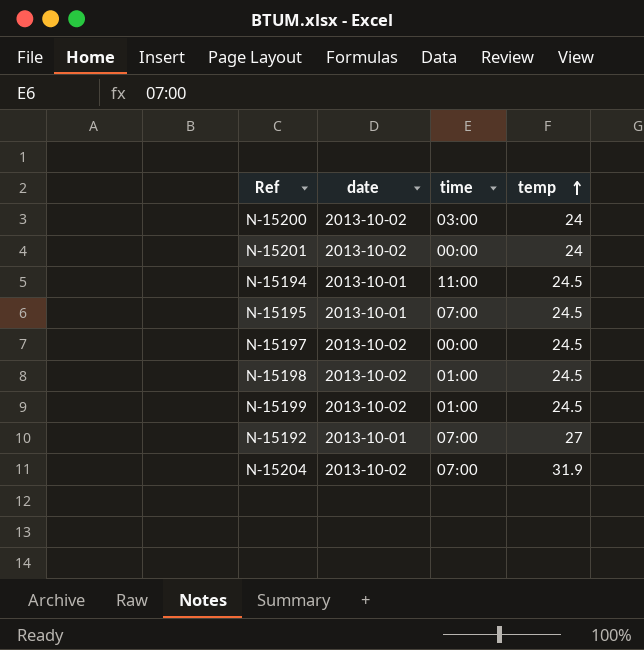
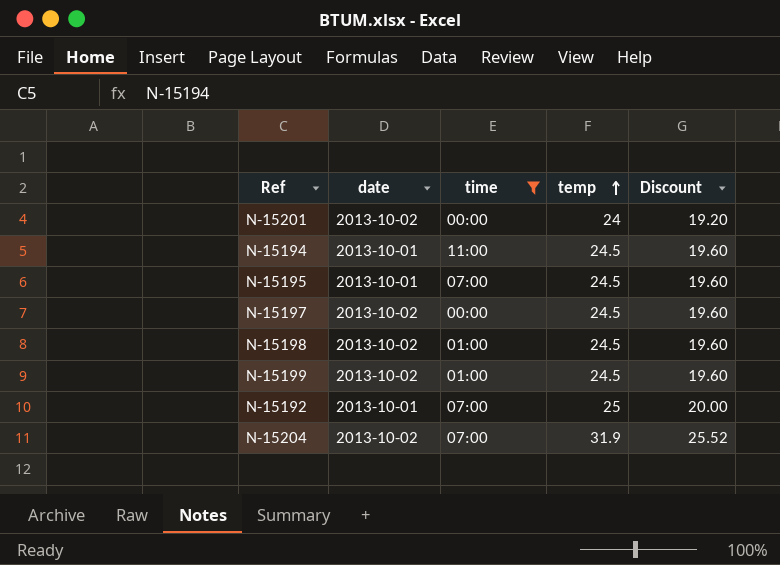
filter: none -> time != 03:00
column Discount | formula: none -> [temp] * 0.8
N-15192 | temp: 27 -> 25

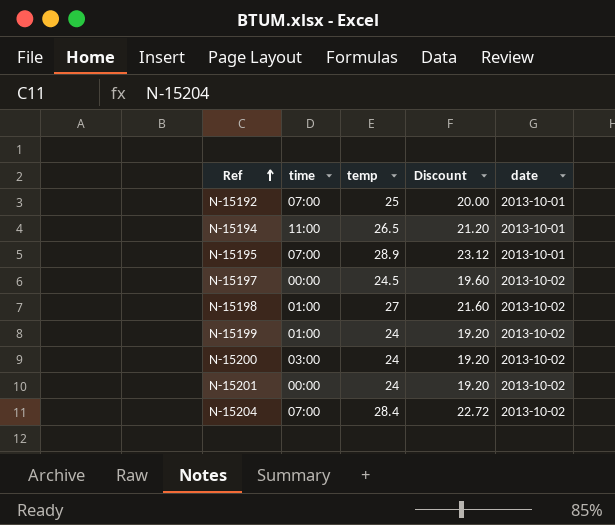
filter: time != 03:00 -> none
row order: temp ascending -> Ref ascending
column date | position: 2 -> 5
N-15194 | temp: 24.5 -> 26.5
N-15194 | Discount: 19.60 -> 21.20
N-15195 | temp: 24.5 -> 28.9
N-15195 | Discount: 19.60 -> 23.12
N-15198 | temp: 24.5 -> 27
N-15198 | Discount: 19.60 -> 21.60
N-15199 | temp: 24.5 -> 24
N-15199 | Discount: 19.60 -> 19.20
N-15204 | temp: 31.9 -> 28.4
N-15204 | Discount: 25.52 -> 22.72

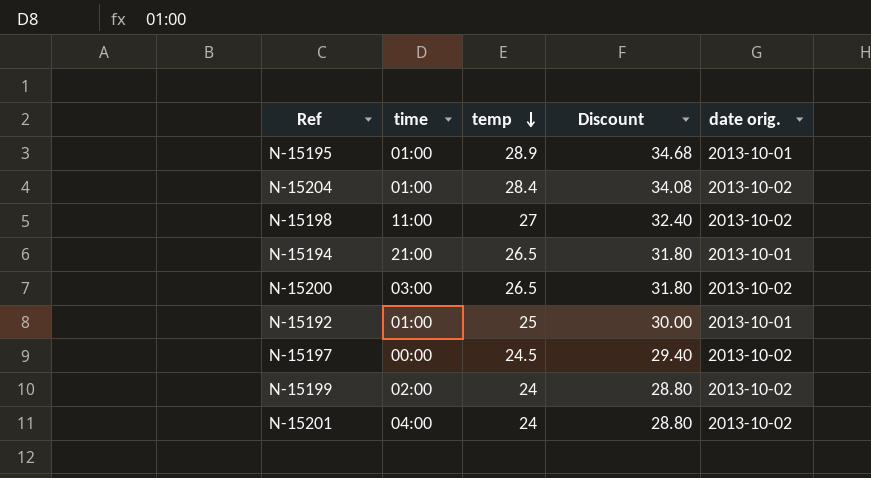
row order: Ref ascending -> temp descending
column Discount | formula: [temp] * 0.8 -> [temp] * 1.2
column name: date -> date orig.
N-15195 | time: 07:00 -> 01:00
N-15204 | time: 07:00 -> 01:00
N-15198 | time: 01:00 -> 11:00
N-15194 | time: 11:00 -> 21:00
N-15200 | temp: 24 -> 26.5
N-15192 | time: 07:00 -> 01:00
N-15199 | time: 01:00 -> 02:00
N-15201 | time: 00:00 -> 04:00

